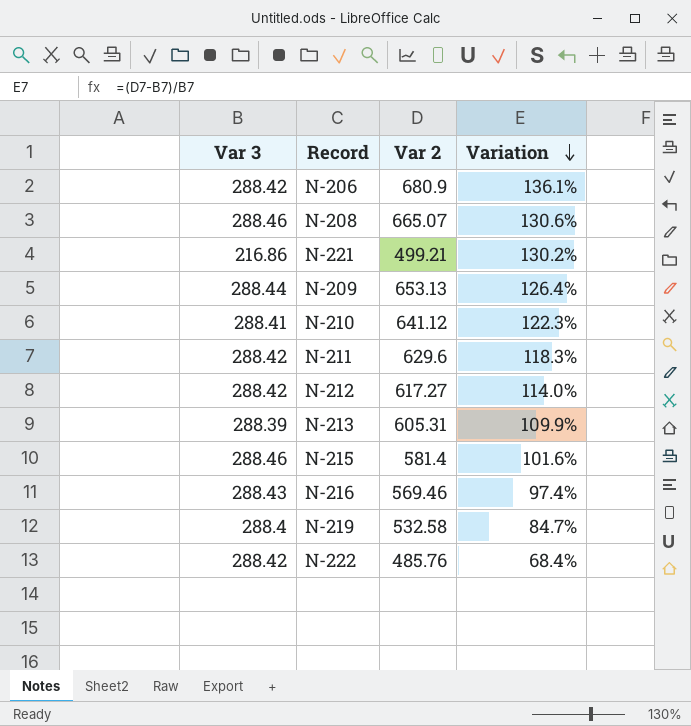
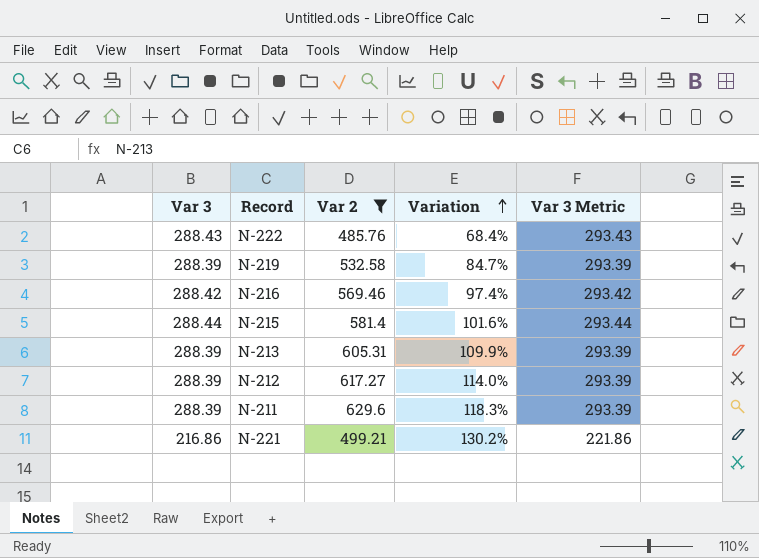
filter: none -> Var 2 <= 629.6
row order: Variation descending -> Variation ascending
column Var 3 Metric | formula: none -> [Var 3] + 5
N-222 | Var 3: 288.42 -> 288.43
N-219 | Var 3: 288.4 -> 288.39
N-216 | Var 3: 288.43 -> 288.42
N-215 | Var 3: 288.46 -> 288.44
N-212 | Var 3: 288.42 -> 288.39
N-211 | Var 3: 288.42 -> 288.39

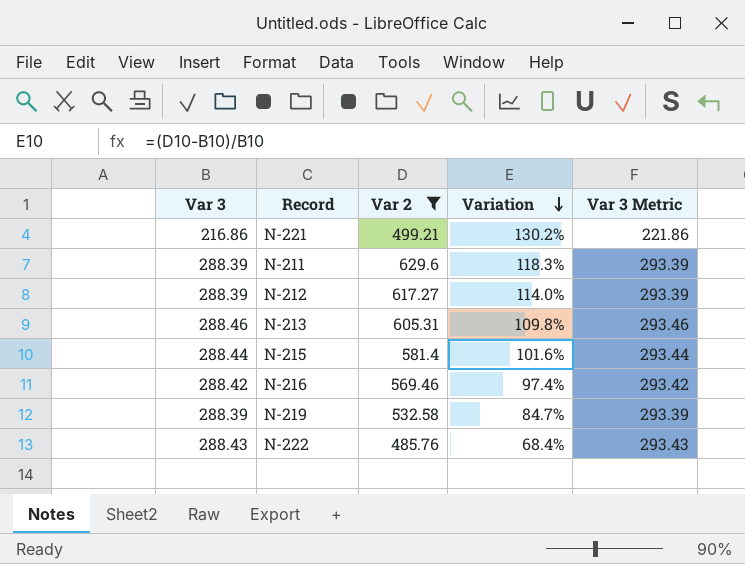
row order: Variation ascending -> Variation descending
N-213 | Var 3: 288.39 -> 288.46
N-213 | Variation: 109.9% -> 109.8%
N-213 | Var 3 Metric: 293.39 -> 293.46

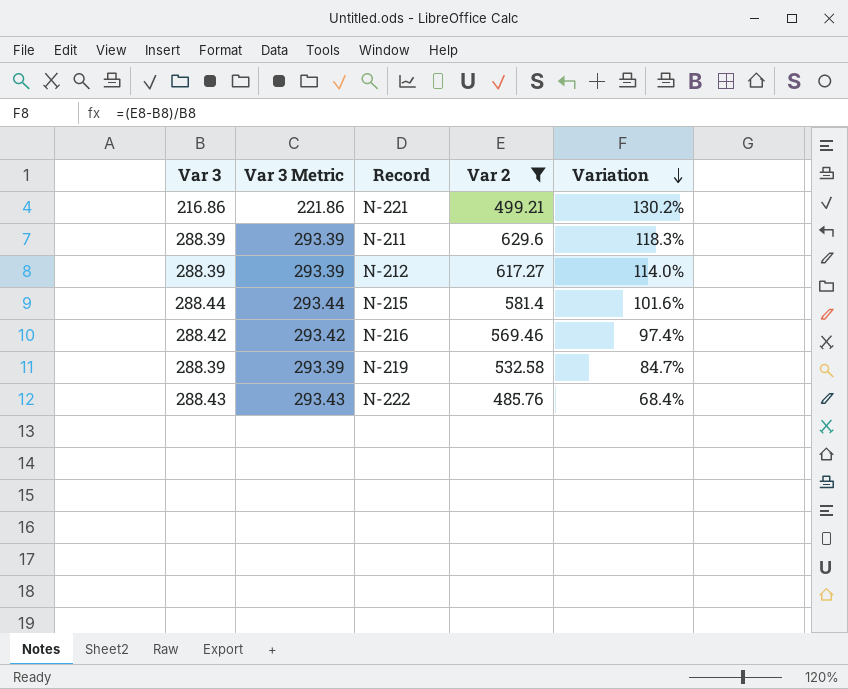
column Var 3 Metric | position: 5 -> 2
row N-213: 288.46 | 605.31 | 109.8% | 293.46 -> none

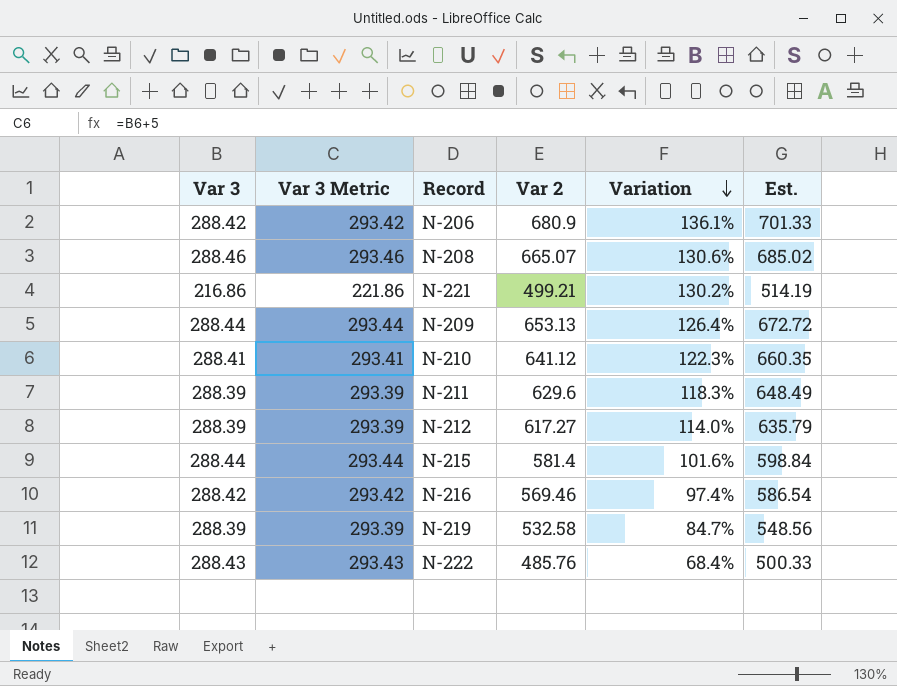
filter: Var 2 <= 629.6 -> none
column Est. | formula: none -> [Var 2] * 1.03

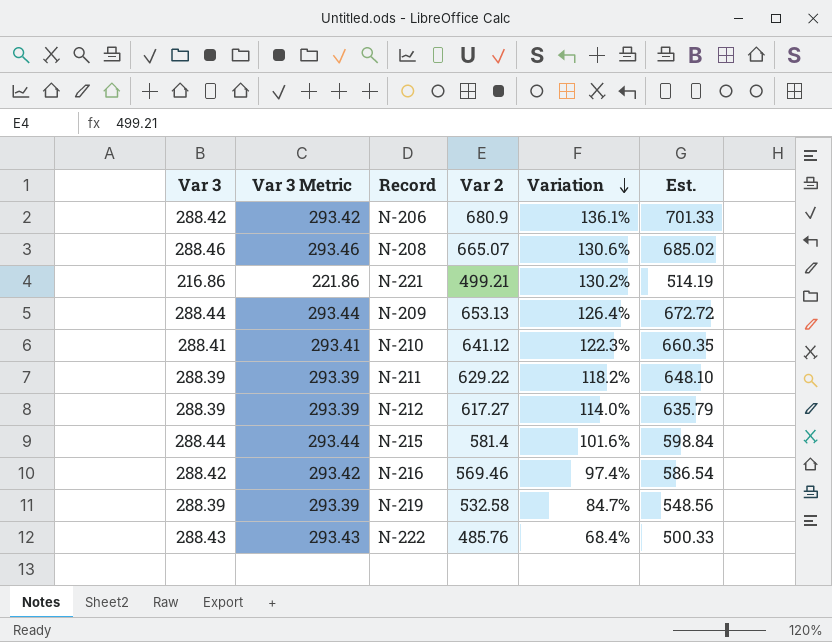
N-211 | Var 2: 629.6 -> 629.22
N-211 | Variation: 118.3% -> 118.2%
N-211 | Est.: 648.49 -> 648.10

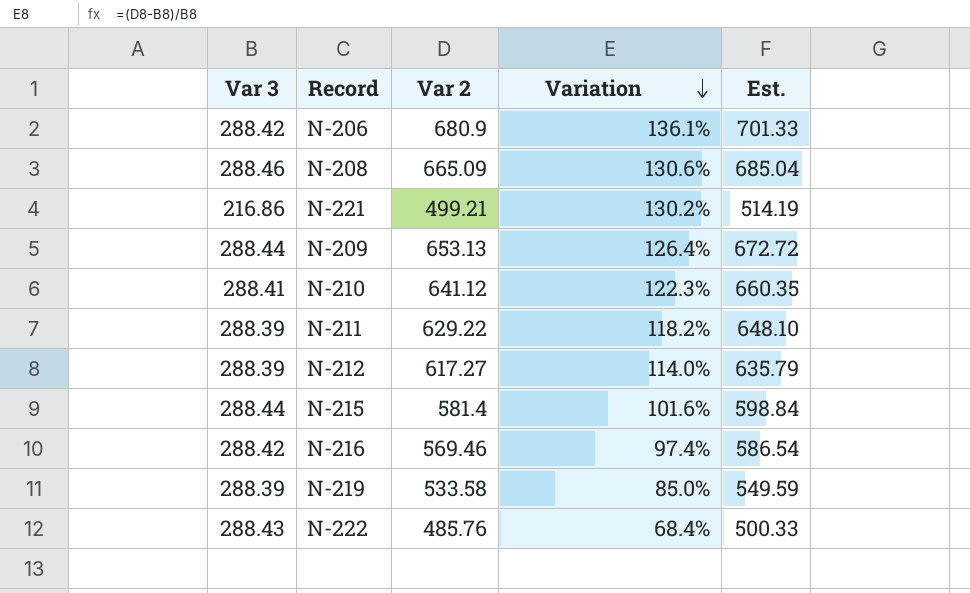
column Var 3 Metric | formula: [Var 3] + 5 -> none
N-208 | Var 2: 665.07 -> 665.09
N-208 | Est.: 685.02 -> 685.04
N-219 | Var 2: 532.58 -> 533.58
N-219 | Variation: 84.7% -> 85.0%
N-219 | Est.: 548.56 -> 549.59

